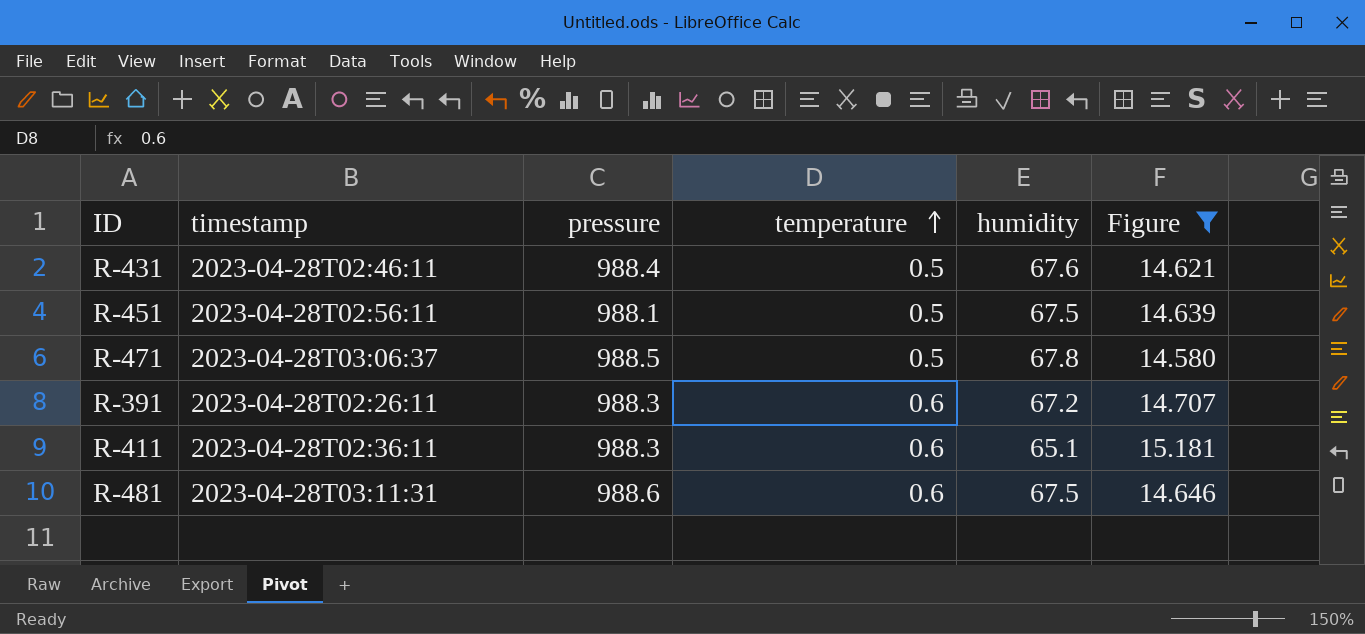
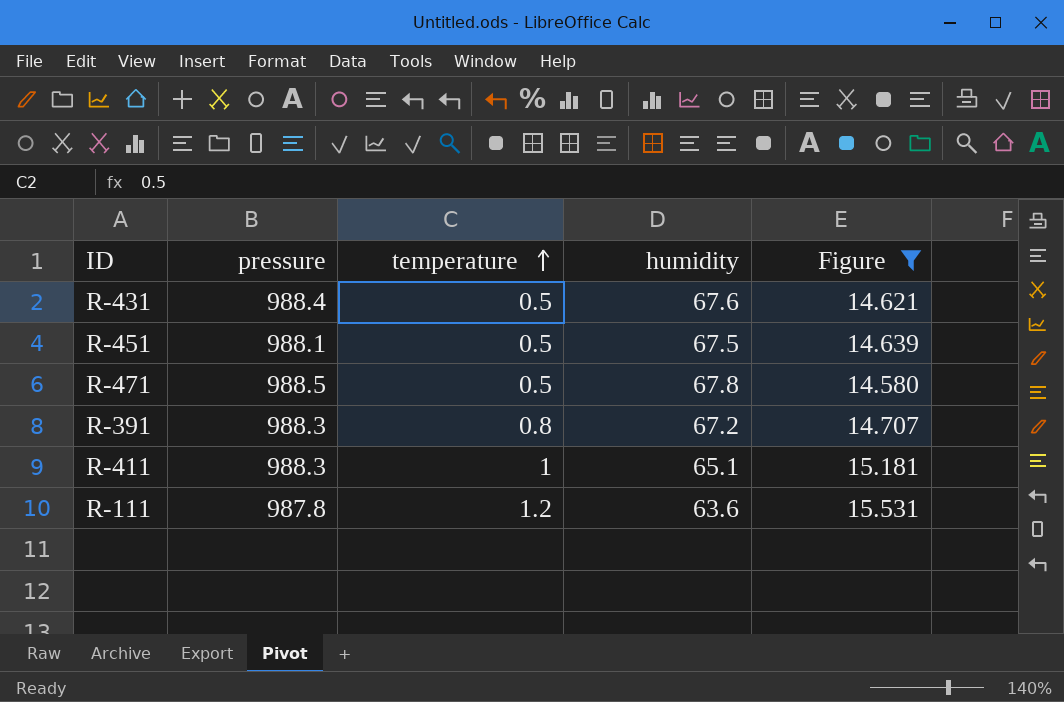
column timestamp | position: 2 -> none
row R-481: 2023-04-28T03:11:31 | 988.6 | 0.6 | 67.5 | 14.646 -> none
R-391 | temperature: 0.6 -> 0.8
R-411 | temperature: 0.6 -> 1
row R-111: none -> 987.8 | 1.2 | 63.6 | 15.531

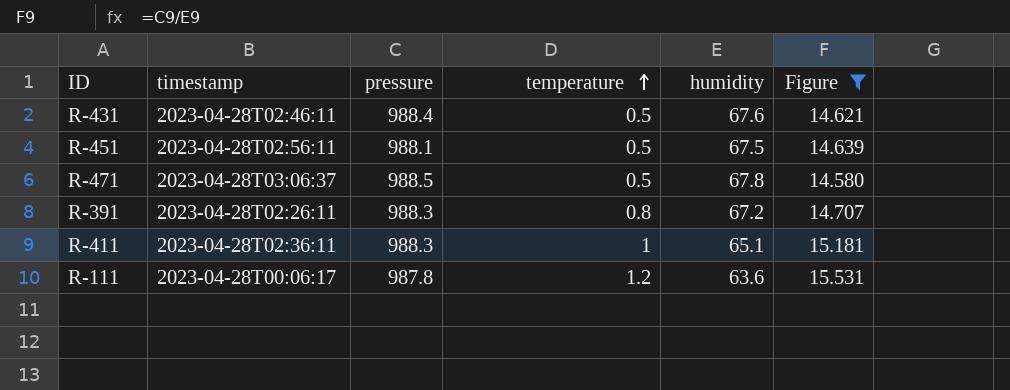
column timestamp | position: none -> 2

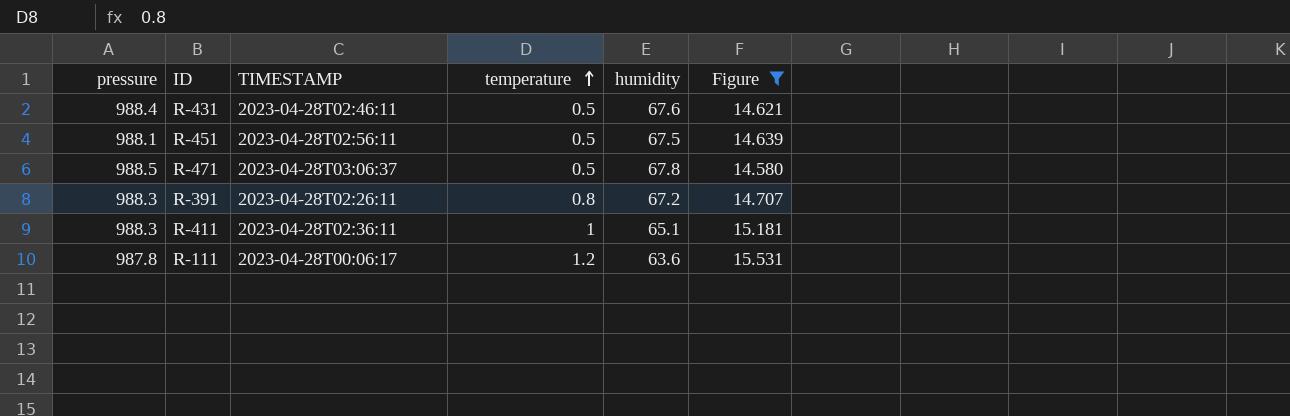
column pressure | position: 3 -> 1
column name: timestamp -> TIMESTAMP

